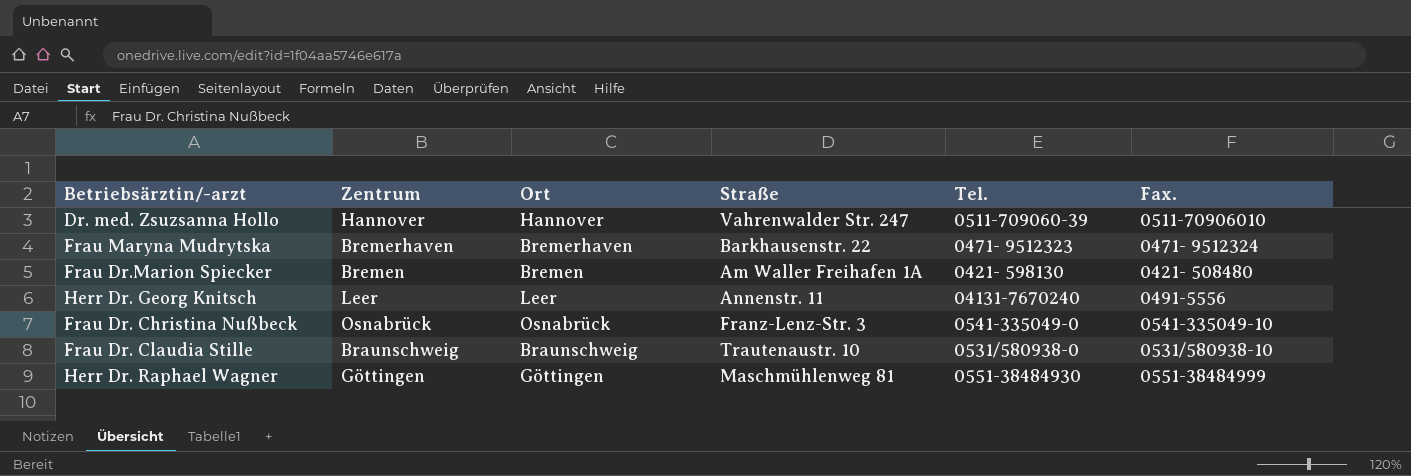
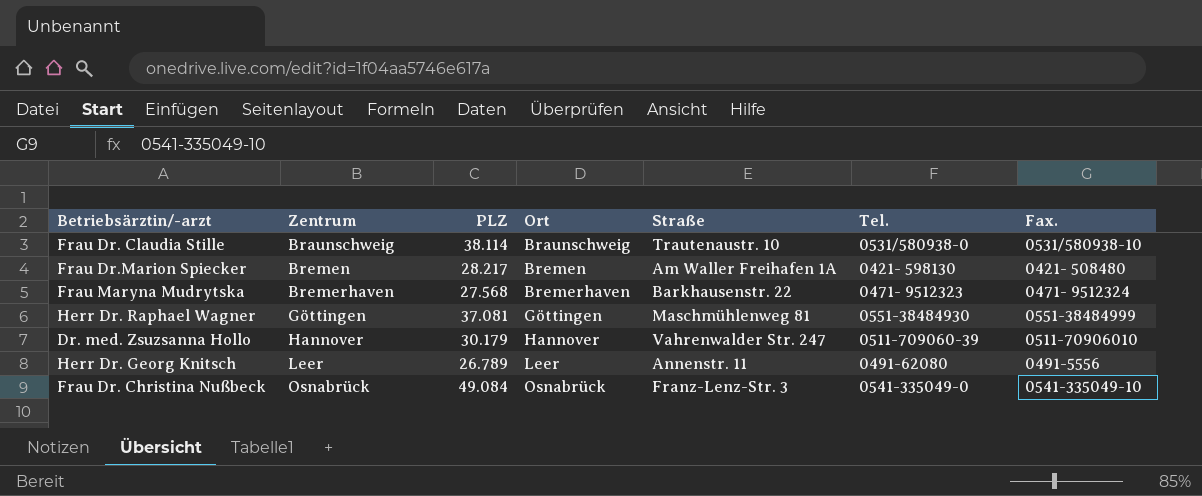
row order: none -> Zentrum ascending
column PLZ | position: none -> 3
Herr Dr. Georg Knitsch | Tel.: 04131-7670240 -> 0491-62080

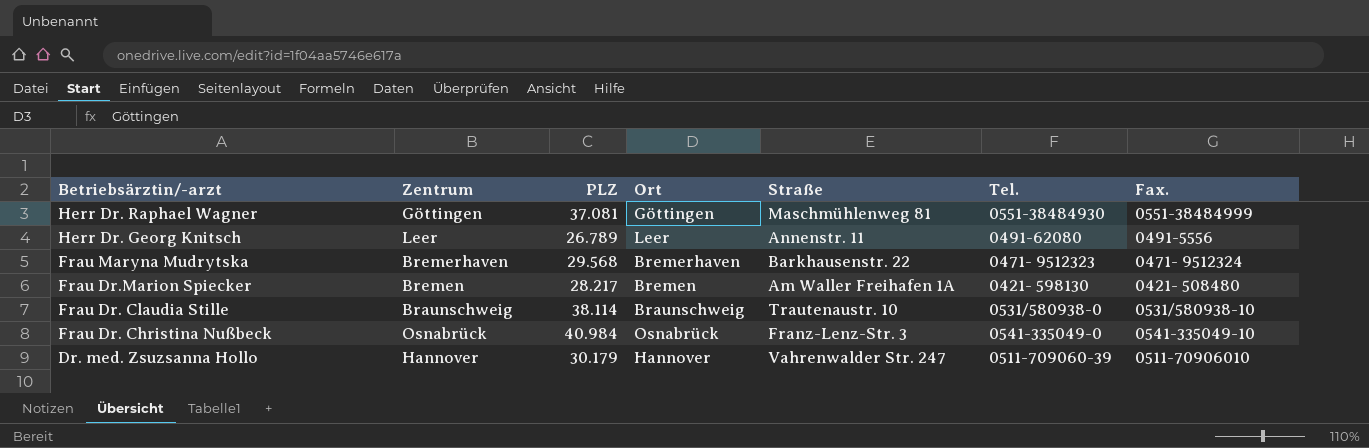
row order: Zentrum ascending -> Betriebsärztin/-arzt descending
Frau Maryna Mudrytska | PLZ: 27.568 -> 29.568
Frau Dr. Christina Nußbeck | PLZ: 49.084 -> 40.984

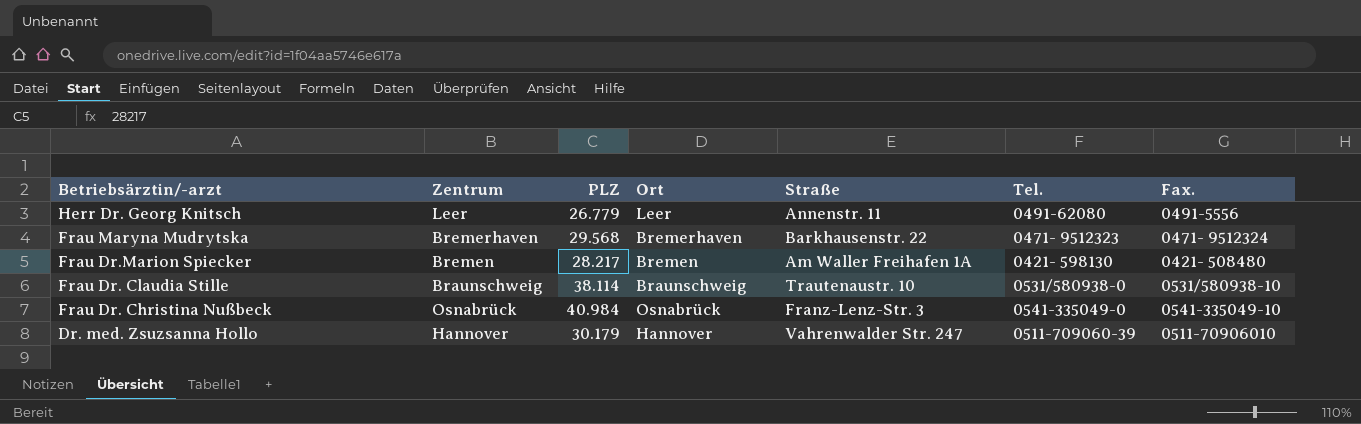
row Herr Dr. Raphael Wagner: Göttingen | 37.081 | Göttingen | Maschmühlenweg 81 | 0551-38484930 | 0551-38484999 -> none
Herr Dr. Georg Knitsch | PLZ: 26.789 -> 26.779

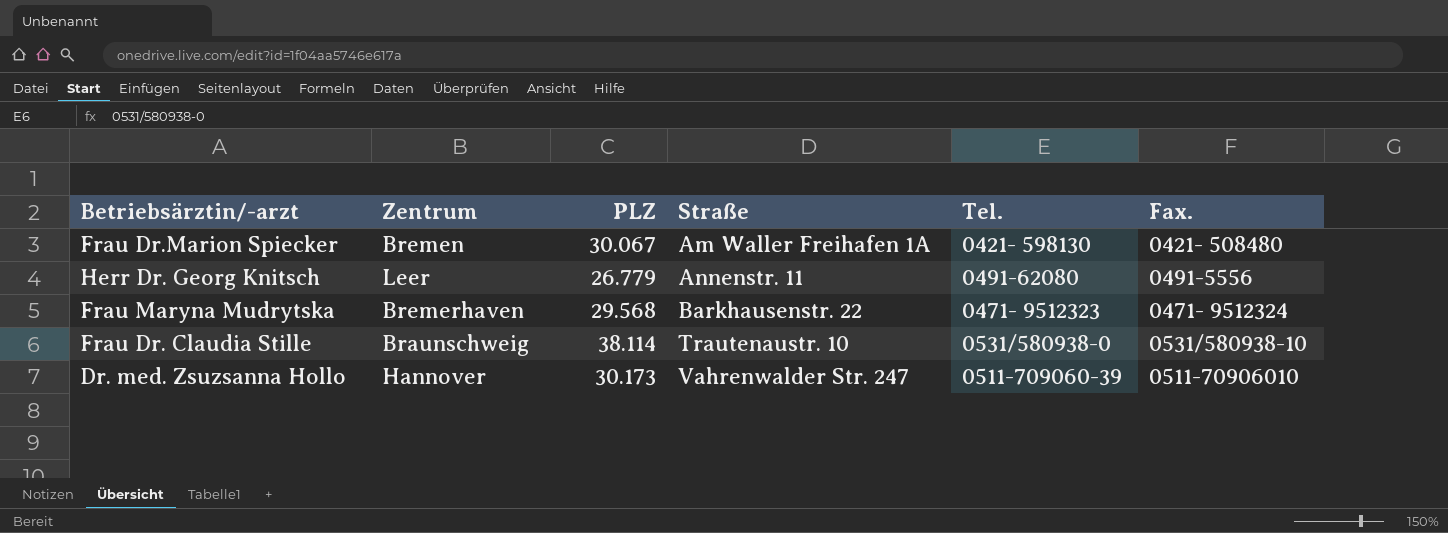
row order: Betriebsärztin/-arzt descending -> Straße ascending
column Ort | position: 4 -> none
row Frau Dr. Christina Nußbeck: Osnabrück | 40.984 | Osnabrück | Franz-Lenz-Str. 3 | 0541-335049-0 | 0541-335049-10 -> none
Frau Dr.Marion Spiecker | PLZ: 28.217 -> 30.067
Dr. med. Zsuzsanna Hollo | PLZ: 30.179 -> 30.173

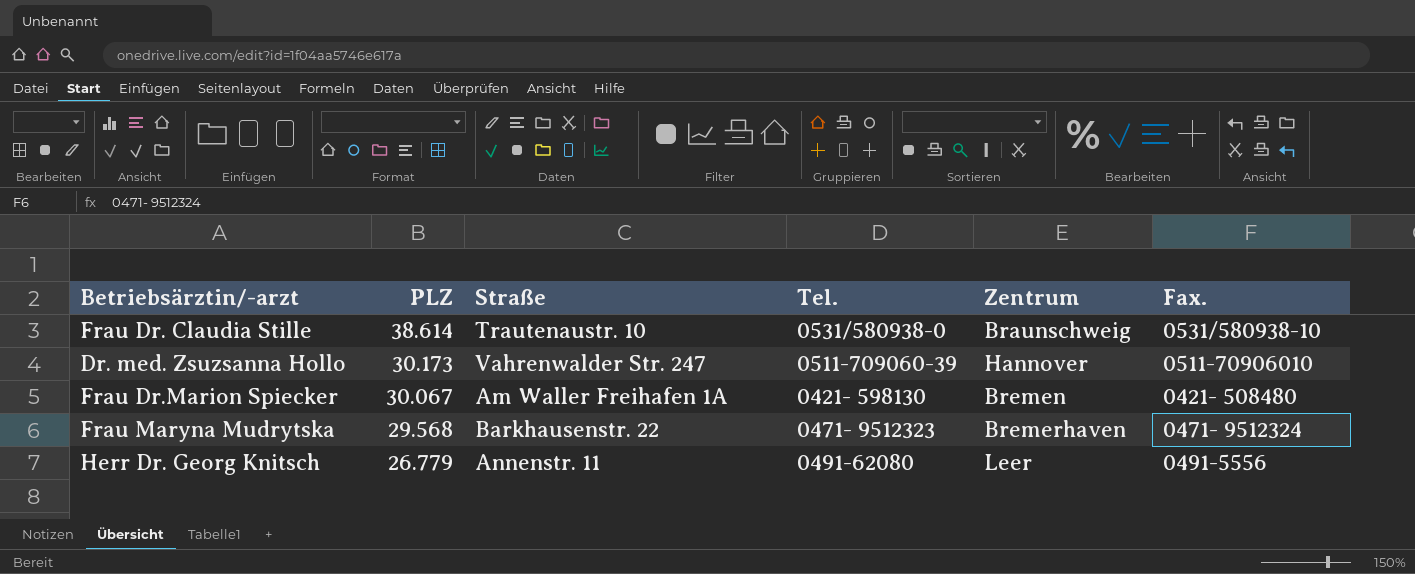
row order: Straße ascending -> PLZ descending
column Zentrum | position: 2 -> 5
Frau Dr. Claudia Stille | PLZ: 38.114 -> 38.614

